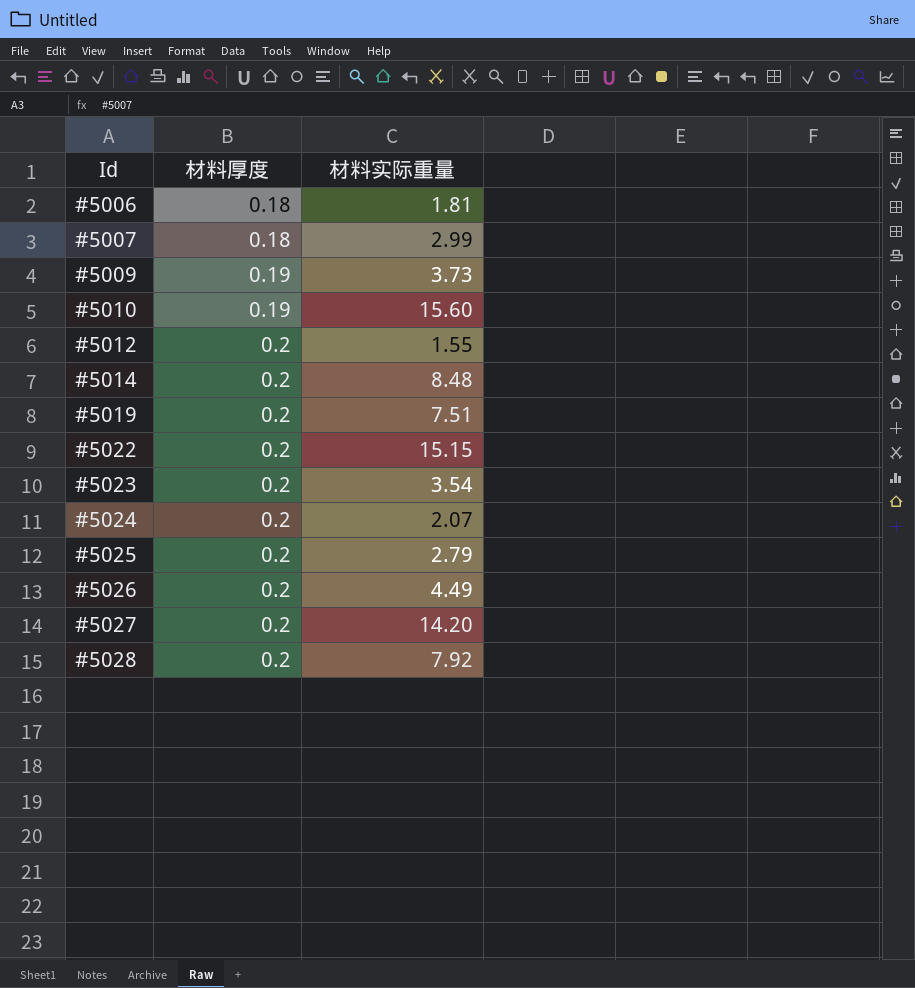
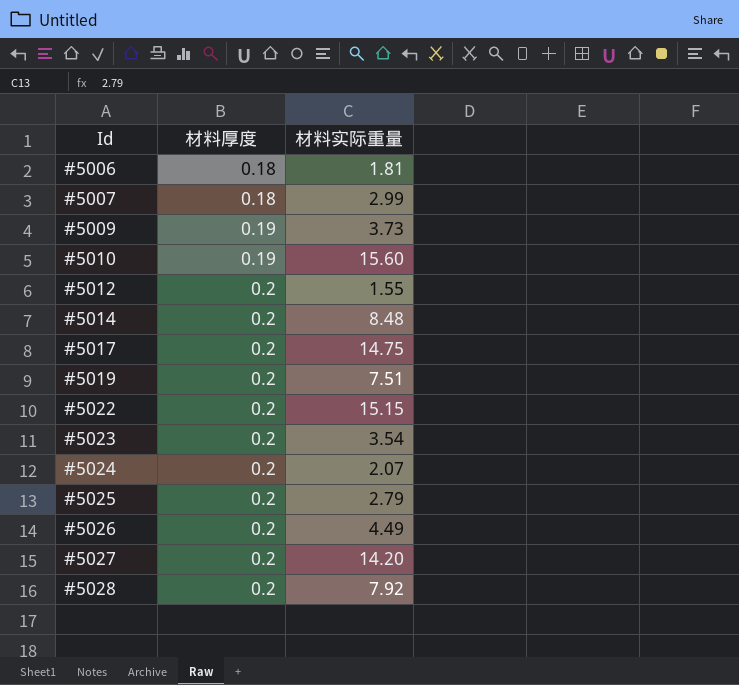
row #5017: none -> 0.2 | 14.75

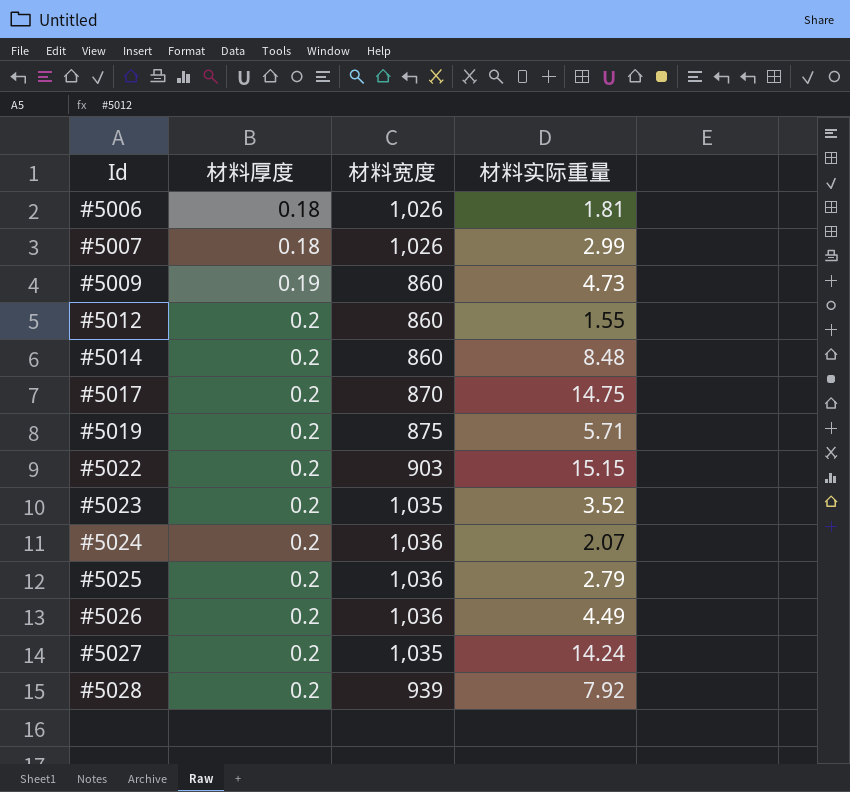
column 材料宽度 | position: none -> 3
row #5010: 0.19 | 15.60 -> none
#5009 | 材料实际重量: 3.73 -> 4.73
#5019 | 材料实际重量: 7.51 -> 5.71
#5023 | 材料实际重量: 3.54 -> 3.52
#5027 | 材料实际重量: 14.20 -> 14.24

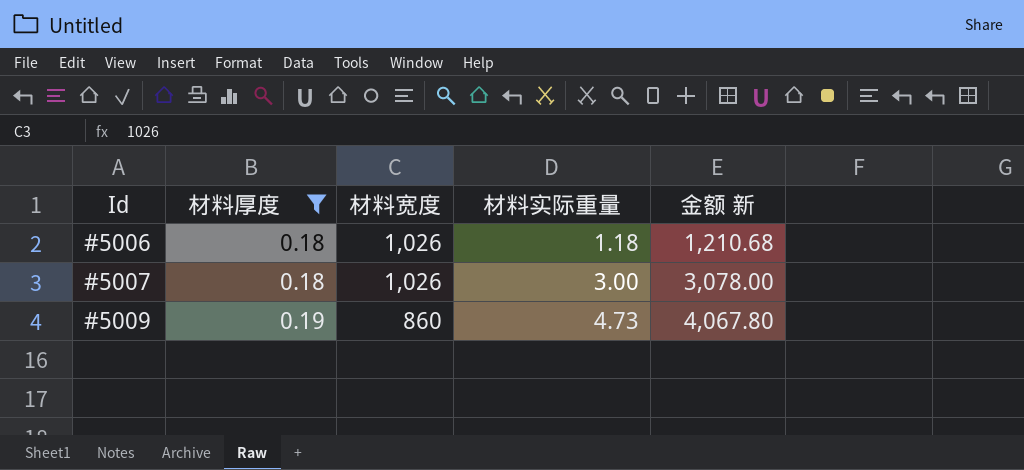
filter: none -> 材料厚度 != 0.2
column 金额 新 | formula: none -> [材料宽度] * [材料实际重量]
#5006 | 材料实际重量: 1.81 -> 1.18
#5007 | 材料实际重量: 2.99 -> 3.00

